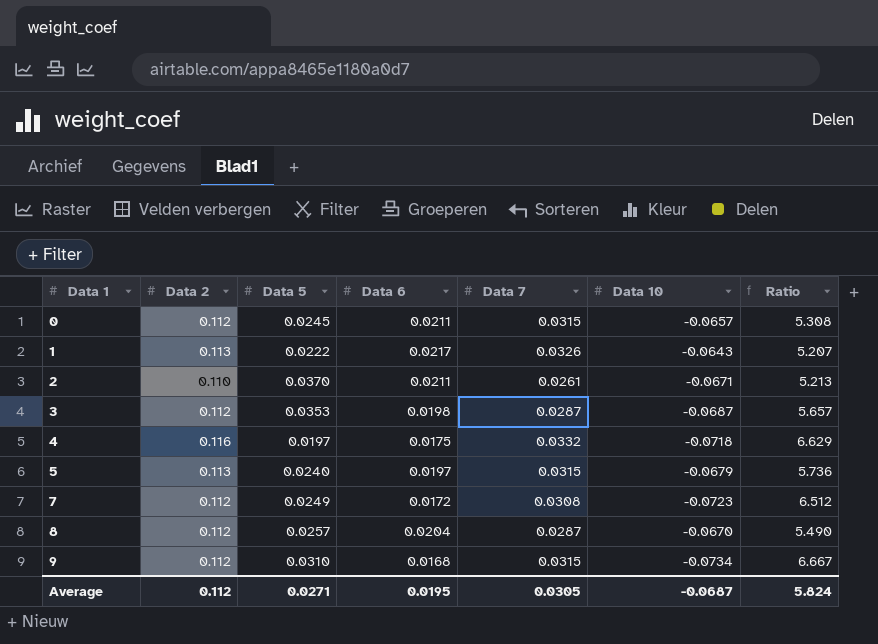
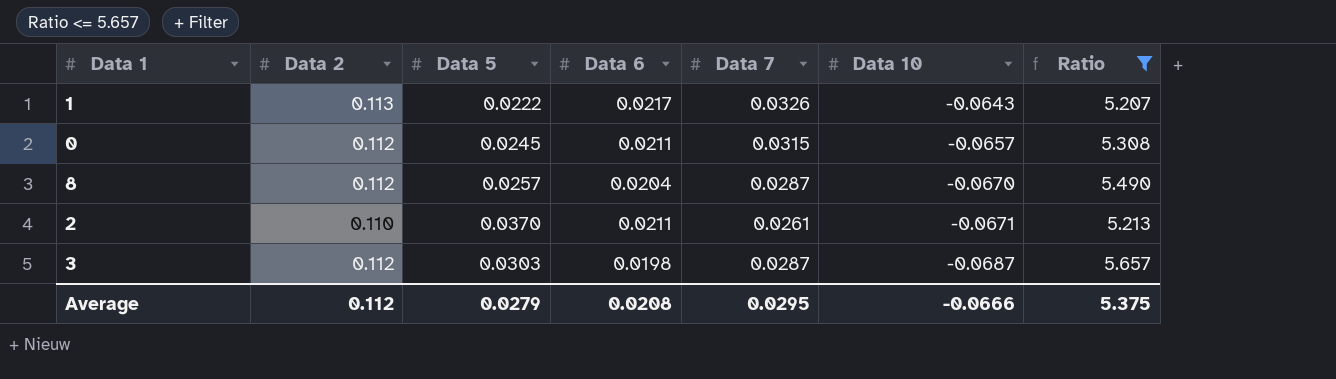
filter: none -> Ratio <= 5.657
row order: Data 1 ascending -> Data 10 descending
3 | Data 5: 0.0353 -> 0.0303
Average | Data 5: 0.0271 -> 0.0279
Average | Data 6: 0.0195 -> 0.0208
Average | Data 7: 0.0305 -> 0.0295
Average | Data 10: -0.0687 -> -0.0666
Average | Ratio: 5.824 -> 5.375

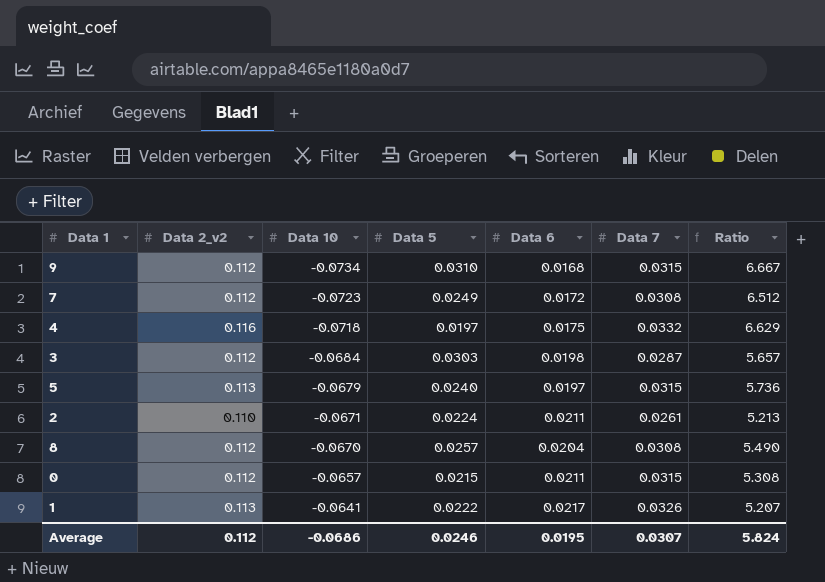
filter: Ratio <= 5.657 -> none
row order: Data 10 descending -> Data 10 ascending
column name: Data 2 -> Data 2_v2
column Data 10 | position: 6 -> 3
3 | Data 10: -0.0687 -> -0.0684
2 | Data 5: 0.0370 -> 0.0224
8 | Data 7: 0.0287 -> 0.0308
0 | Data 5: 0.0245 -> 0.0215
1 | Data 10: -0.0643 -> -0.0641
Average | Data 10: -0.0666 -> -0.0686
Average | Data 5: 0.0279 -> 0.0246
Average | Data 6: 0.0208 -> 0.0195
Average | Data 7: 0.0295 -> 0.0307
Average | Ratio: 5.375 -> 5.824

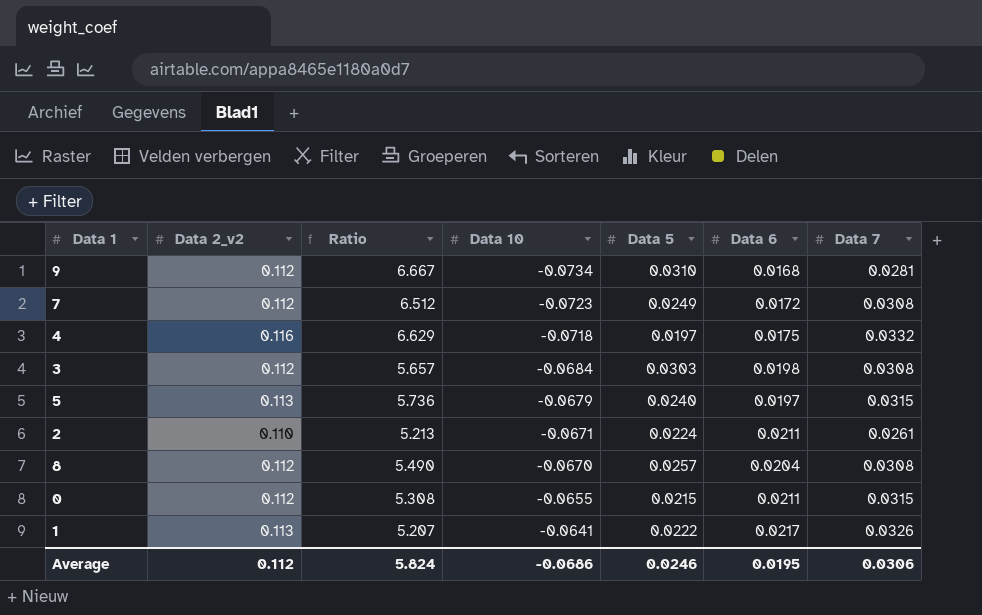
column Ratio | position: 7 -> 3
9 | Data 7: 0.0315 -> 0.0281
3 | Data 7: 0.0287 -> 0.0308
0 | Data 10: -0.0657 -> -0.0655
Average | Data 7: 0.0307 -> 0.0306

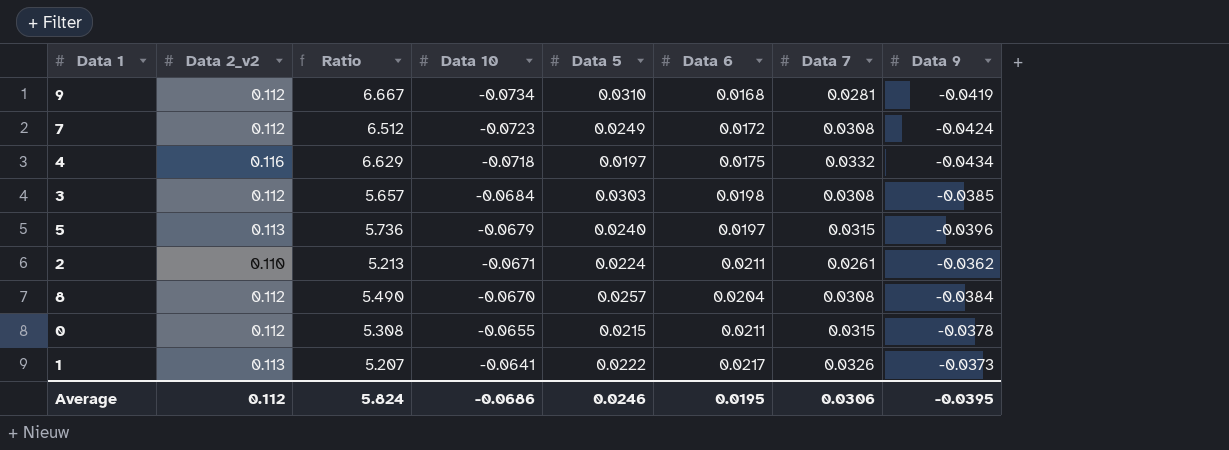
column Data 9 | position: none -> 8

